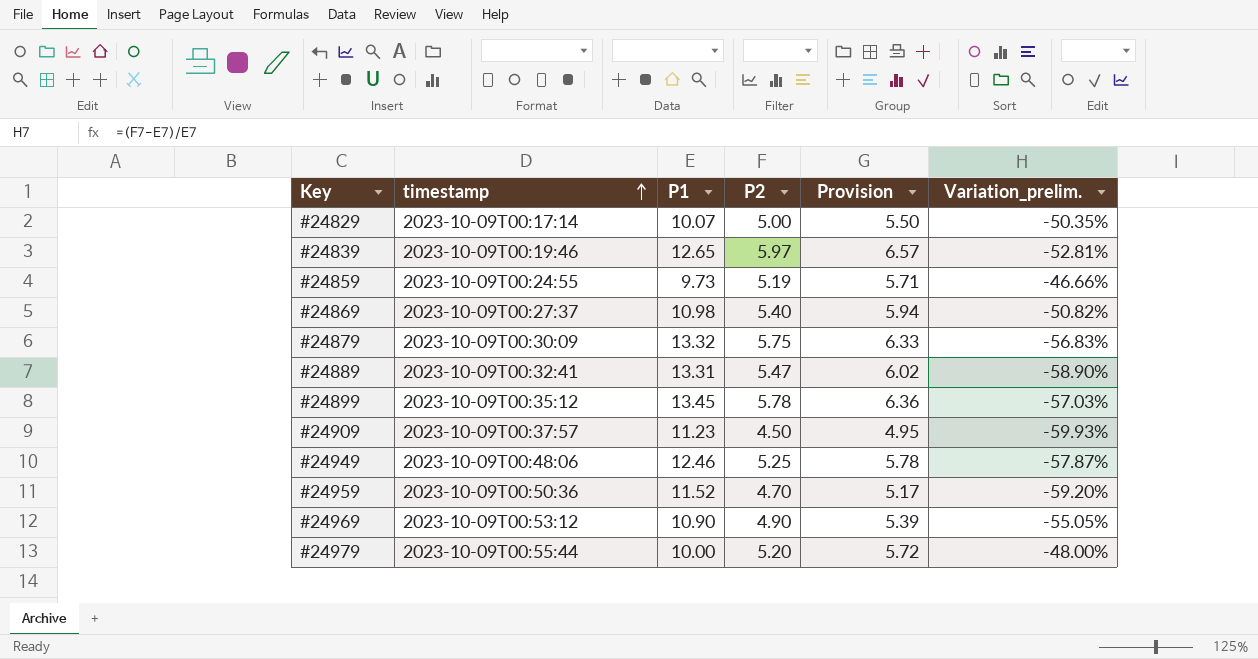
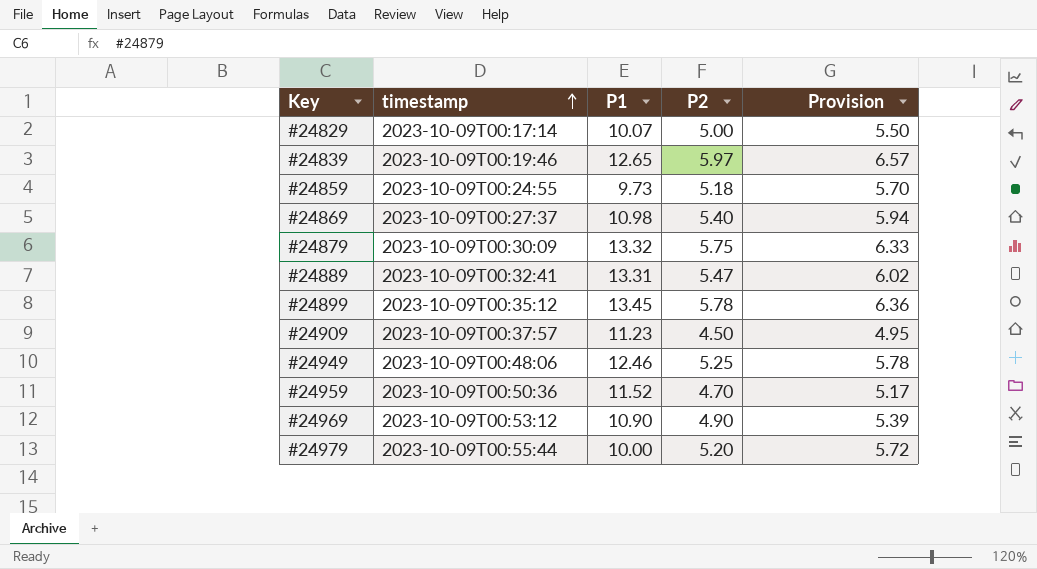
column Variation_prelim. | formula: ([P2] - [P1]) / [P1] -> none
#24859 | P2: 5.19 -> 5.18
#24859 | Provision: 5.71 -> 5.70

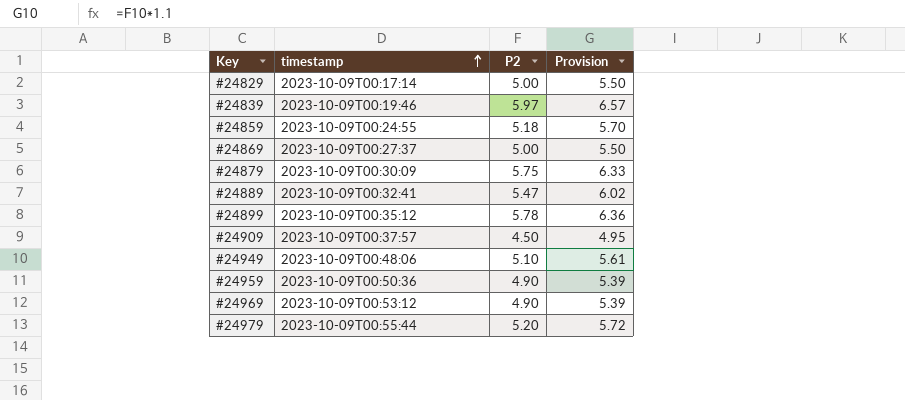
column P1 | position: 3 -> none
#24869 | P2: 5.40 -> 5.00
#24869 | Provision: 5.94 -> 5.50
#24949 | P2: 5.25 -> 5.10
#24949 | Provision: 5.78 -> 5.61
#24959 | P2: 4.70 -> 4.90
#24959 | Provision: 5.17 -> 5.39

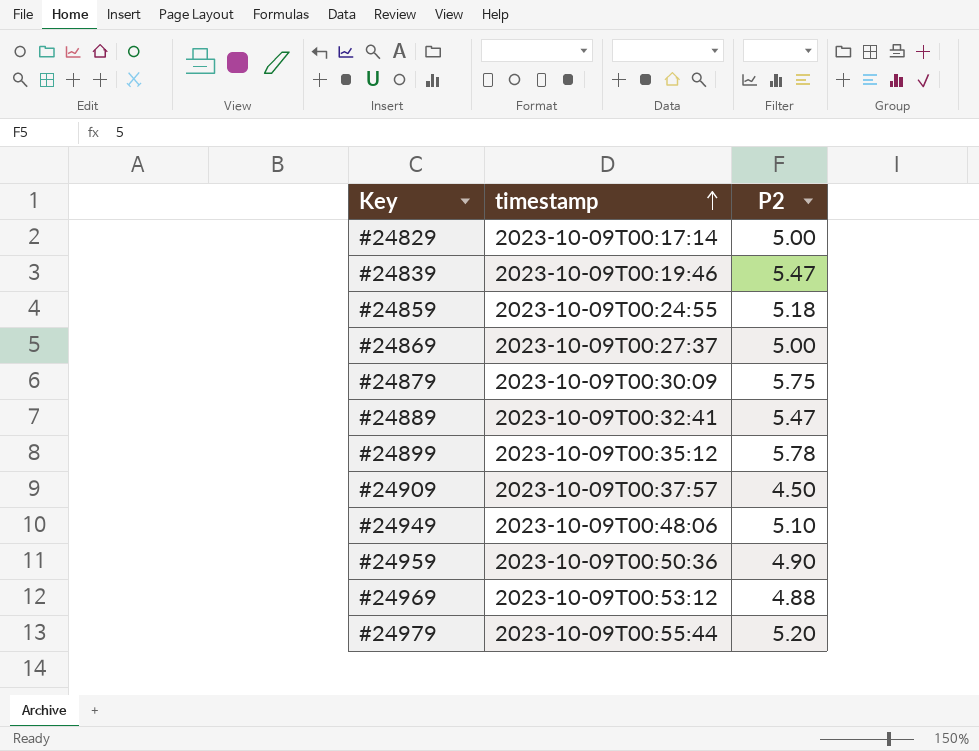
column Provision | formula: [P2] * 1.1 -> none
#24839 | P2: 5.97 -> 5.47
#24969 | P2: 4.90 -> 4.88

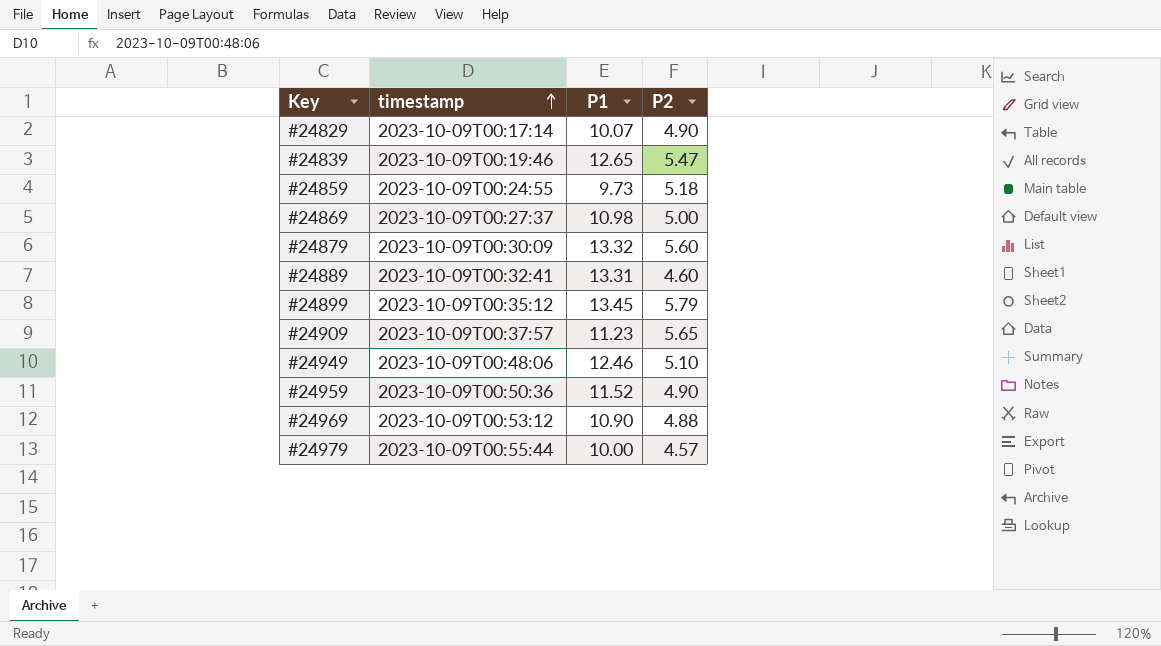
column P1 | position: none -> 3
#24829 | P2: 5.00 -> 4.90
#24879 | P2: 5.75 -> 5.60
#24889 | P2: 5.47 -> 4.60
#24899 | P2: 5.78 -> 5.79
#24909 | P2: 4.50 -> 5.65
#24979 | P2: 5.20 -> 4.57

